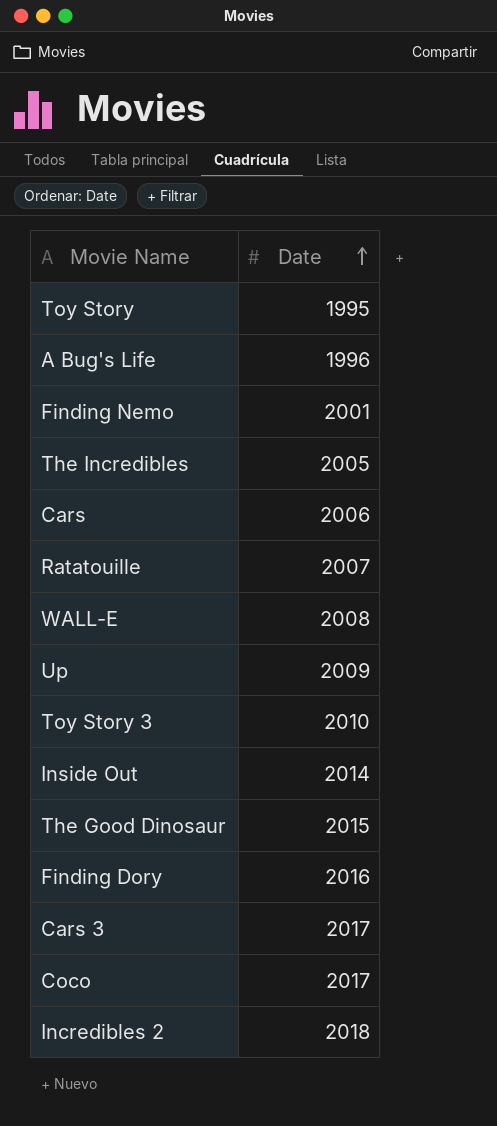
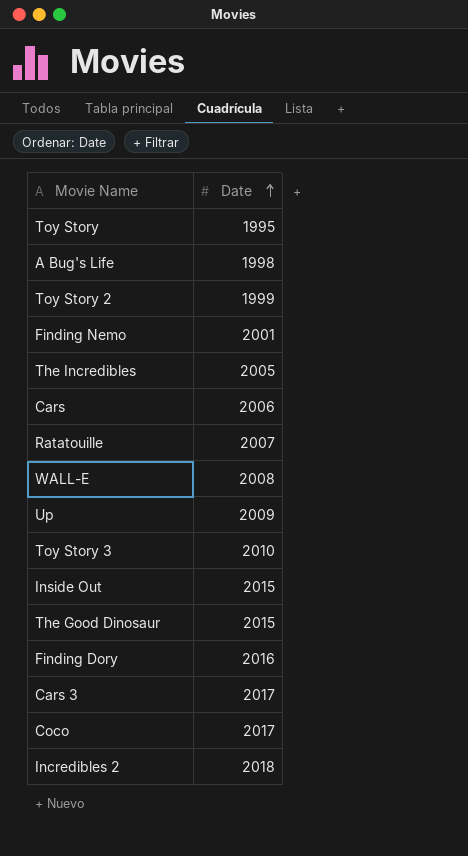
A Bug's Life | Date: 1996 -> 1998
row Toy Story 2: none -> 1999
Inside Out | Date: 2014 -> 2015

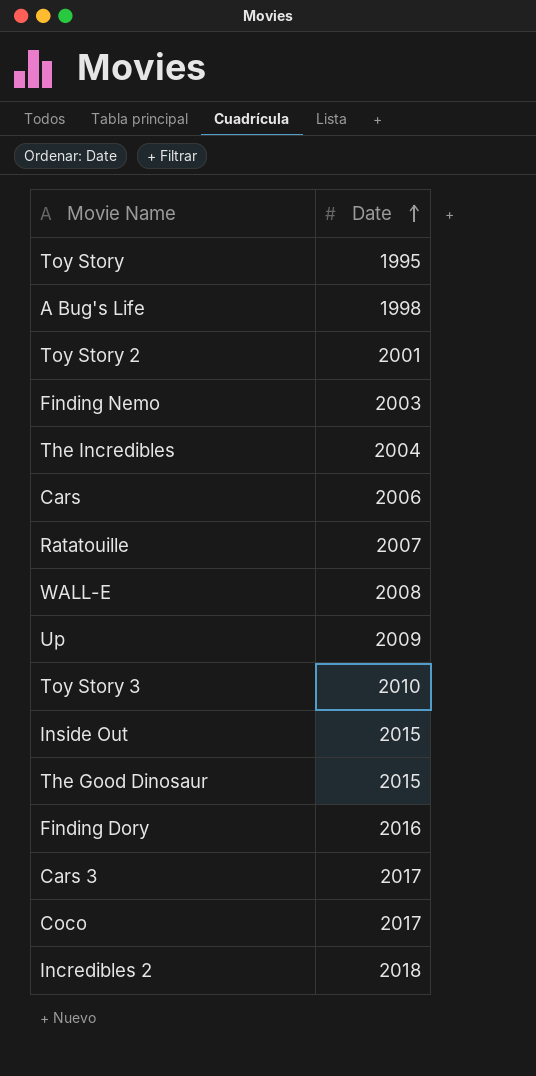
Toy Story 2 | Date: 1999 -> 2001
Finding Nemo | Date: 2001 -> 2003
The Incredibles | Date: 2005 -> 2004

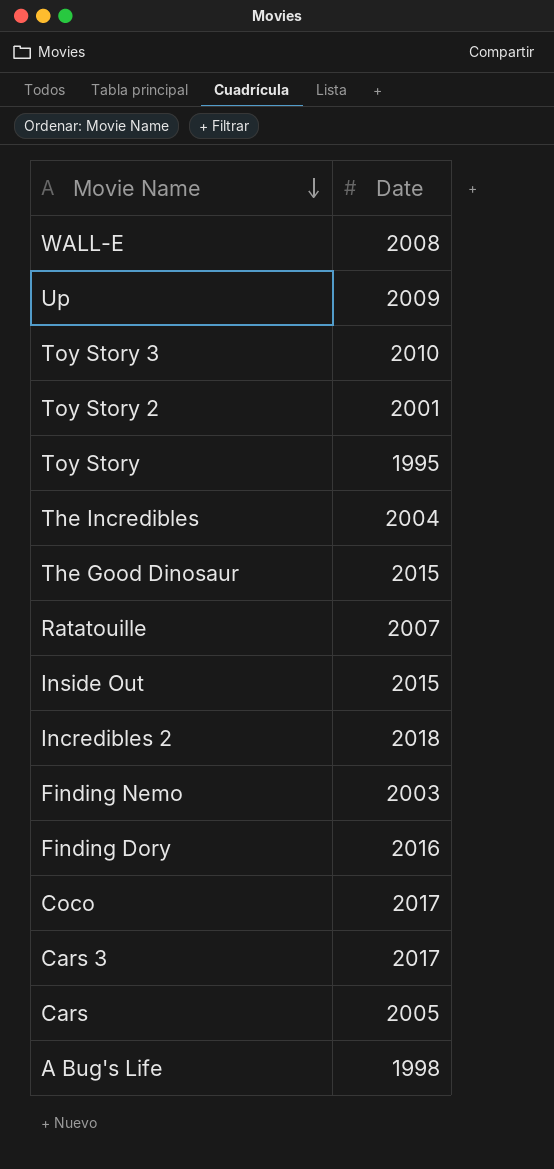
row order: Date ascending -> Movie Name descending
Cars | Date: 2006 -> 2005

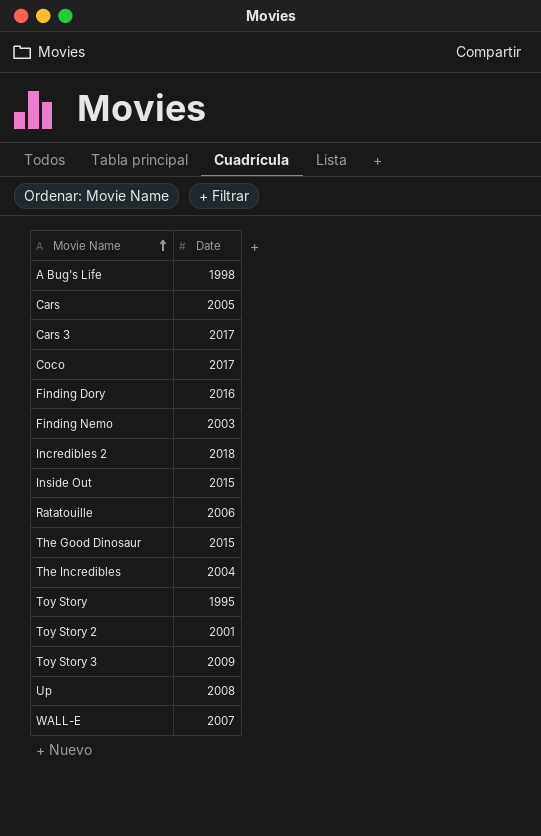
row order: Movie Name descending -> Movie Name ascending
Ratatouille | Date: 2007 -> 2006
Toy Story 3 | Date: 2010 -> 2009
Up | Date: 2009 -> 2008
WALL-E | Date: 2008 -> 2007

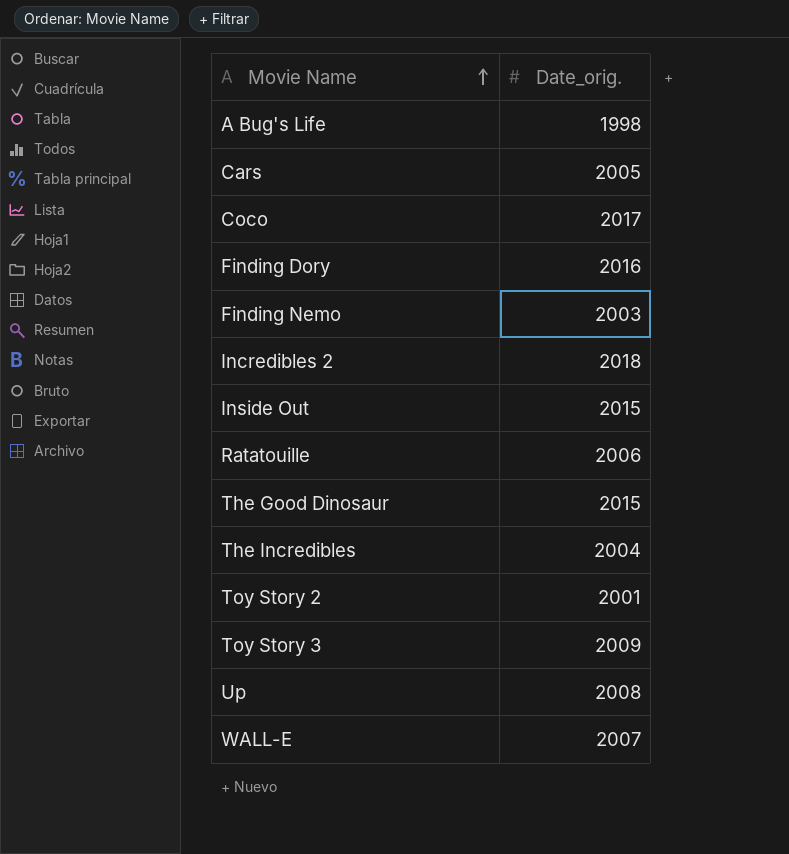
column name: Date -> Date_orig.
row Cars 3: 2017 -> none
row Toy Story: 1995 -> none

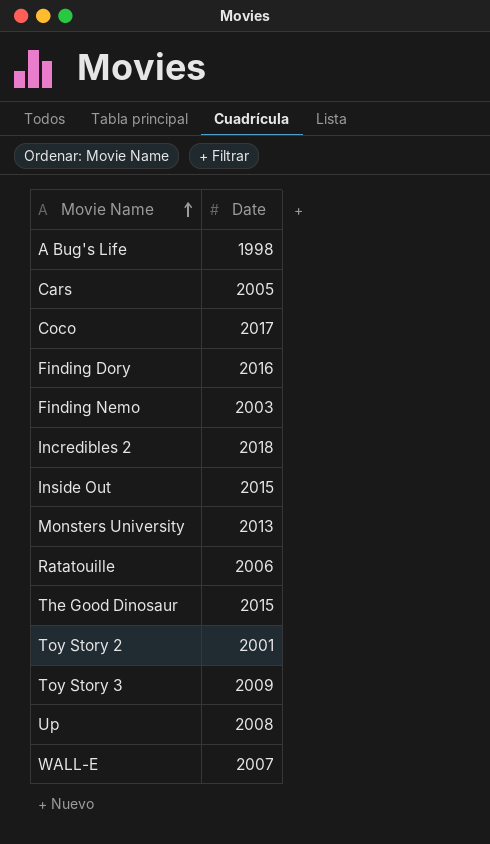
column name: Date_orig. -> Date
row The Incredibles: 2004 -> none
row Monsters University: none -> 2013

